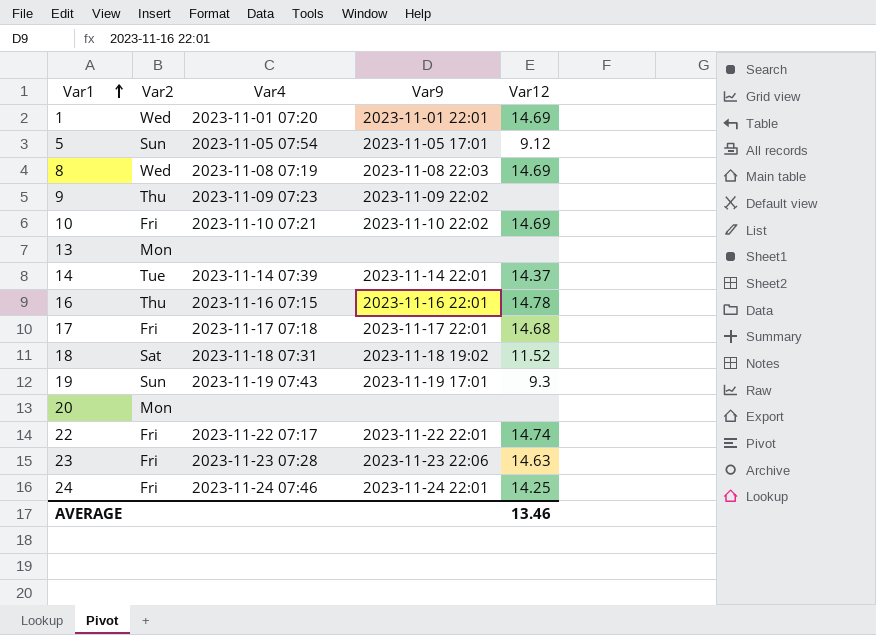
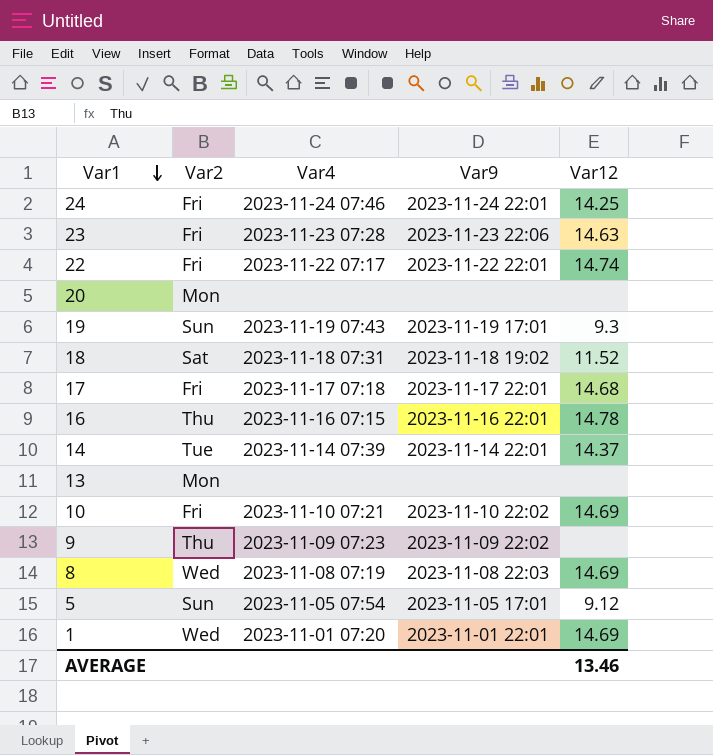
row order: Var1 ascending -> Var1 descending

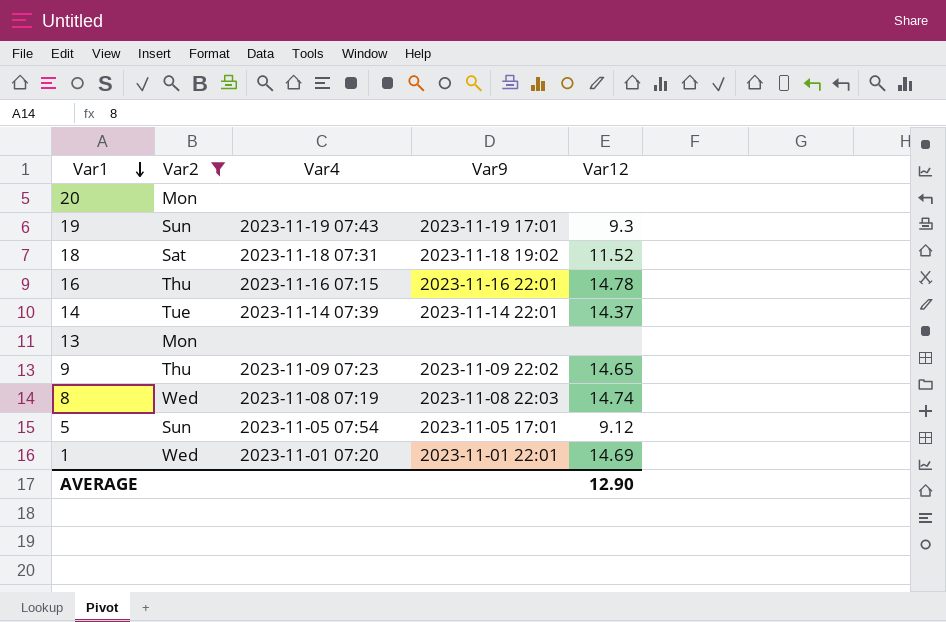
filter: none -> Var2 != Fri
9 | Var12: none -> 14.65
8 | Var12: 14.69 -> 14.74
AVERAGE | Var12: 13.46 -> 12.90

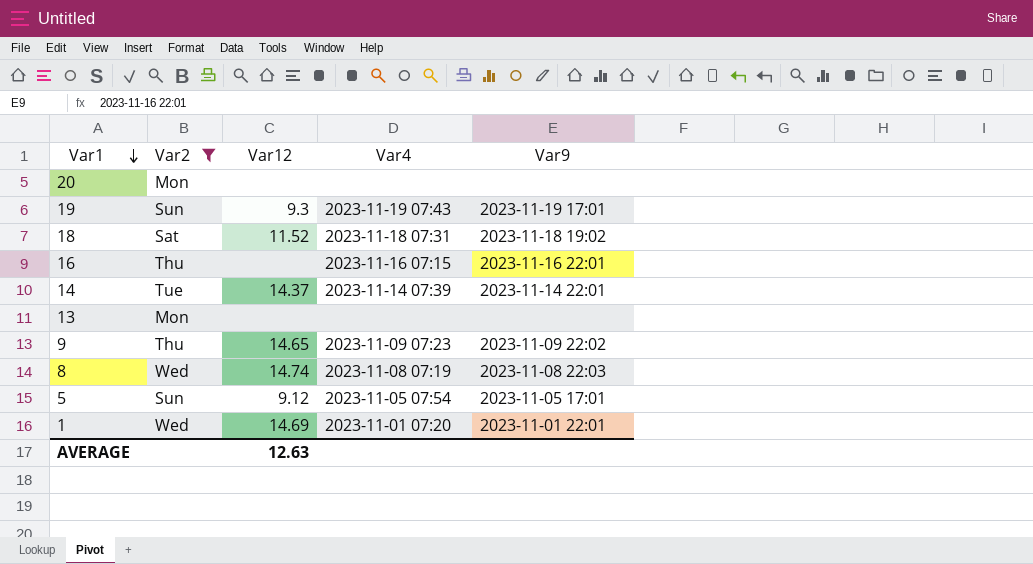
column Var12 | position: 5 -> 3
16 | Var12: 14.78 -> none
AVERAGE | Var12: 12.90 -> 12.63

